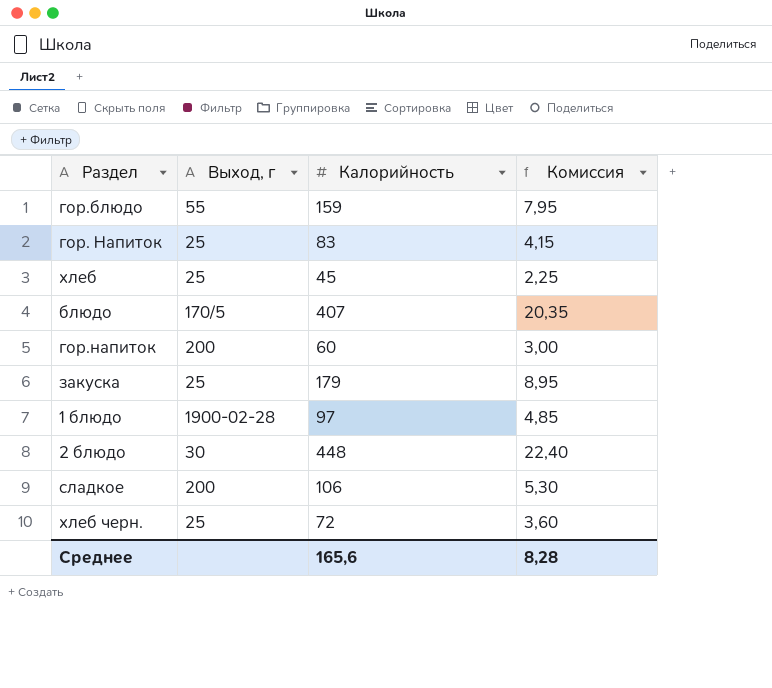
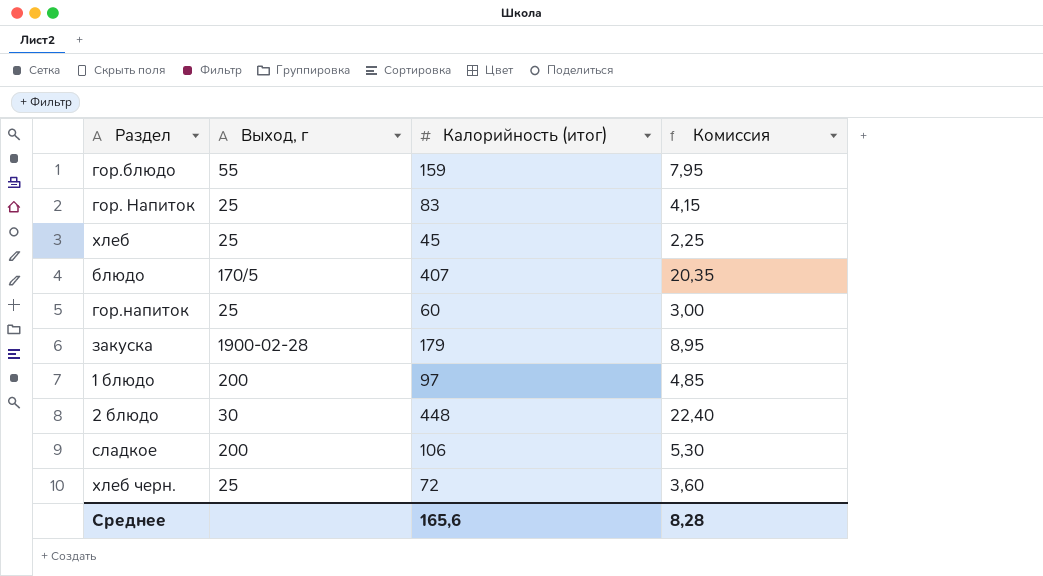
column name: Калорийность -> Калорийность (итог)
гор.напиток | Выход, г: 200 -> 25
закуска | Выход, г: 25 -> 1900-02-28
1 блюдо | Выход, г: 1900-02-28 -> 200

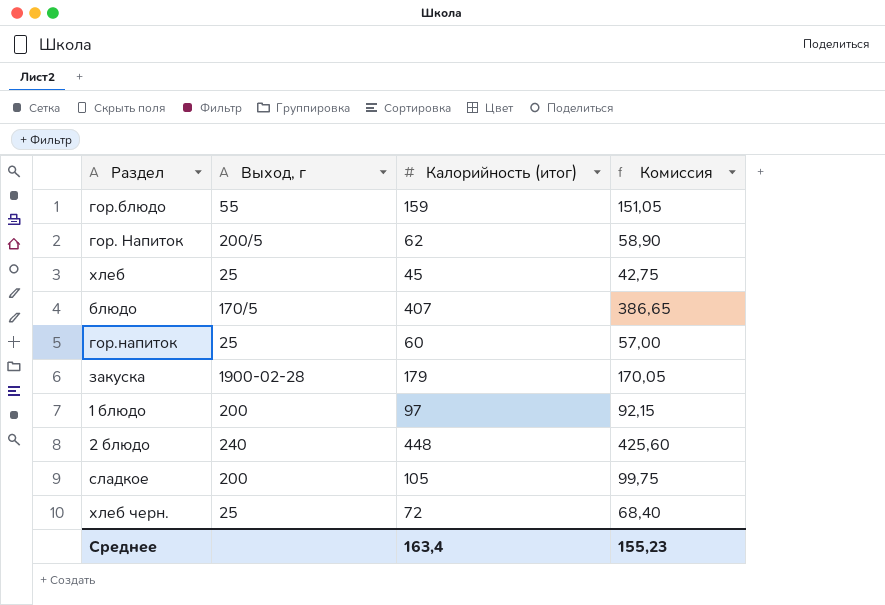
column Комиссия | formula: [Калорийность (итог)] * 0,05 -> [Калорийность (итог)] * 0,95
гор. Напиток | Выход, г: 25 -> 200/5
гор. Напиток | Калорийность (итог): 83 -> 62
2 блюдо | Выход, г: 30 -> 240
сладкое | Калорийность (итог): 106 -> 105
Среднее | Калорийность (итог): 165,6 -> 163,4
Среднее | Комиссия: 8,28 -> 155,23

